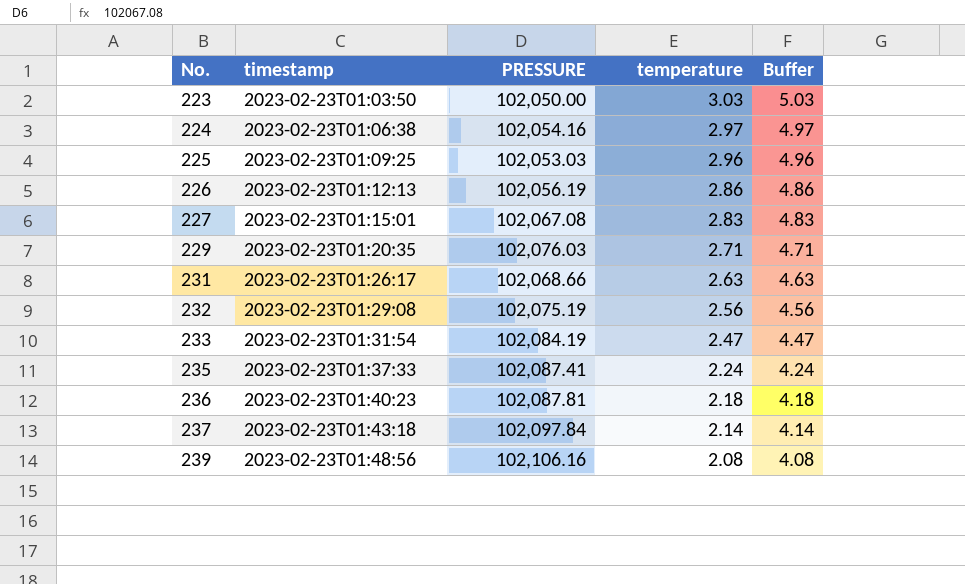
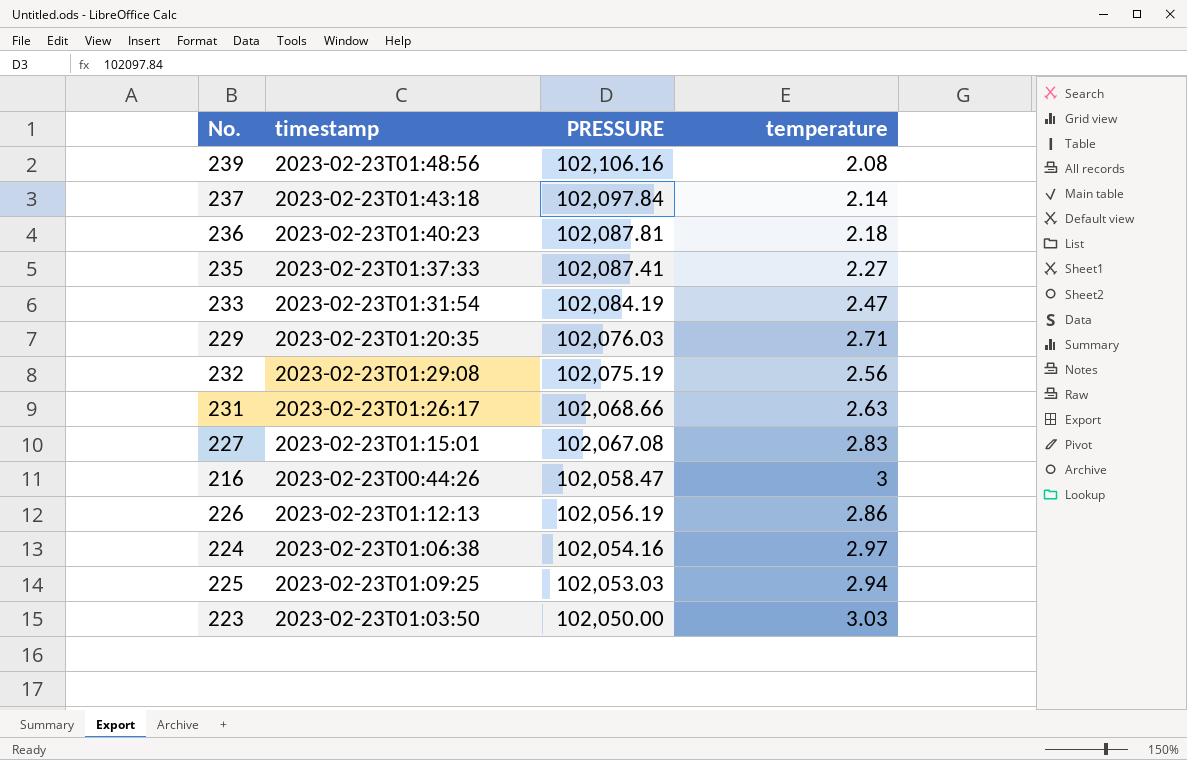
row order: No. ascending -> PRESSURE descending
column Buffer | formula: [temperature] + 2 -> none
235 | temperature: 2.24 -> 2.27
row 216: none -> 2023-02-23T00:44:26 | 102,058.47 | 3
225 | temperature: 2.96 -> 2.94

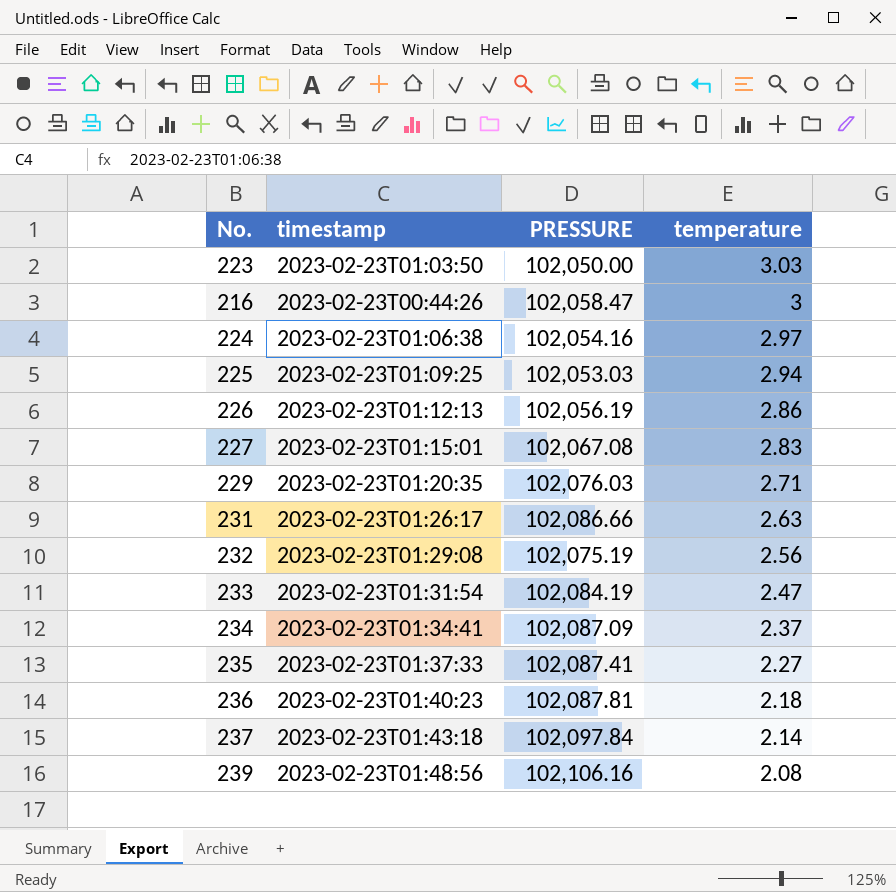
row order: PRESSURE descending -> temperature descending
231 | PRESSURE: 102,068.66 -> 102,086.66
row 234: none -> 2023-02-23T01:34:41 | 102,087.09 | 2.37

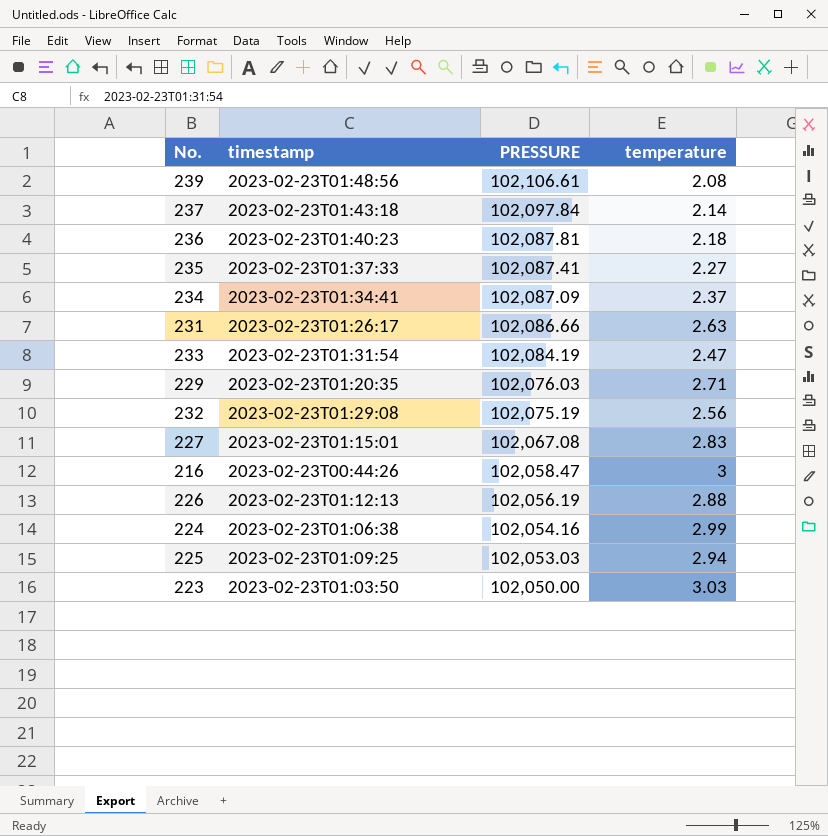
row order: temperature descending -> PRESSURE descending
239 | PRESSURE: 102,106.16 -> 102,106.61
226 | temperature: 2.86 -> 2.88
224 | temperature: 2.97 -> 2.99

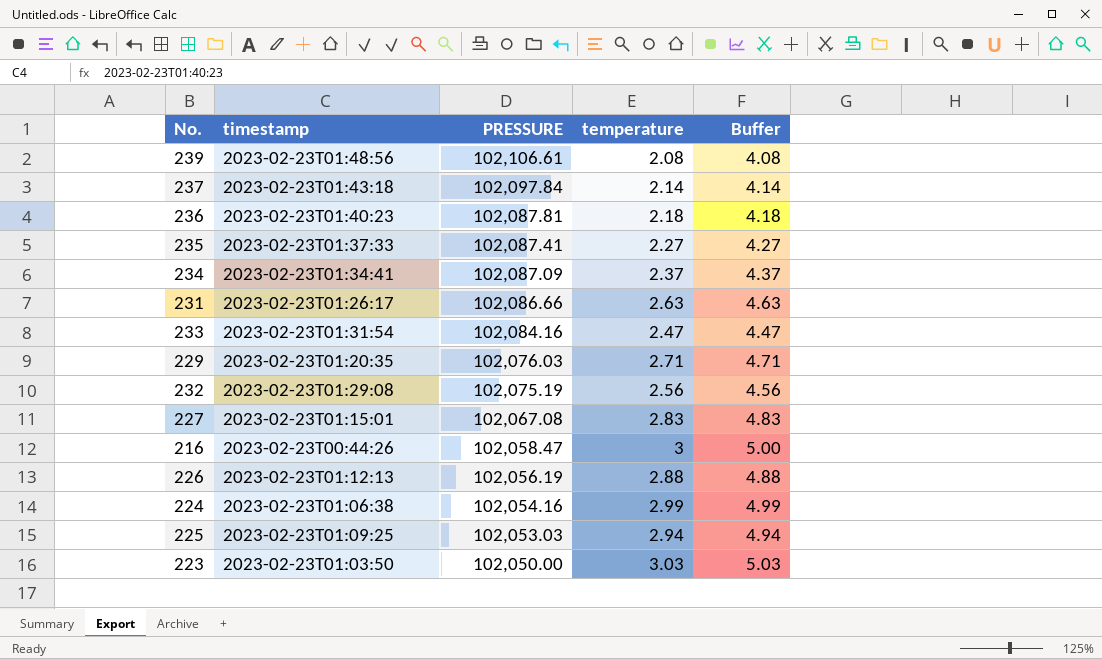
column Buffer | formula: none -> [temperature] + 2
233 | PRESSURE: 102,084.19 -> 102,084.16

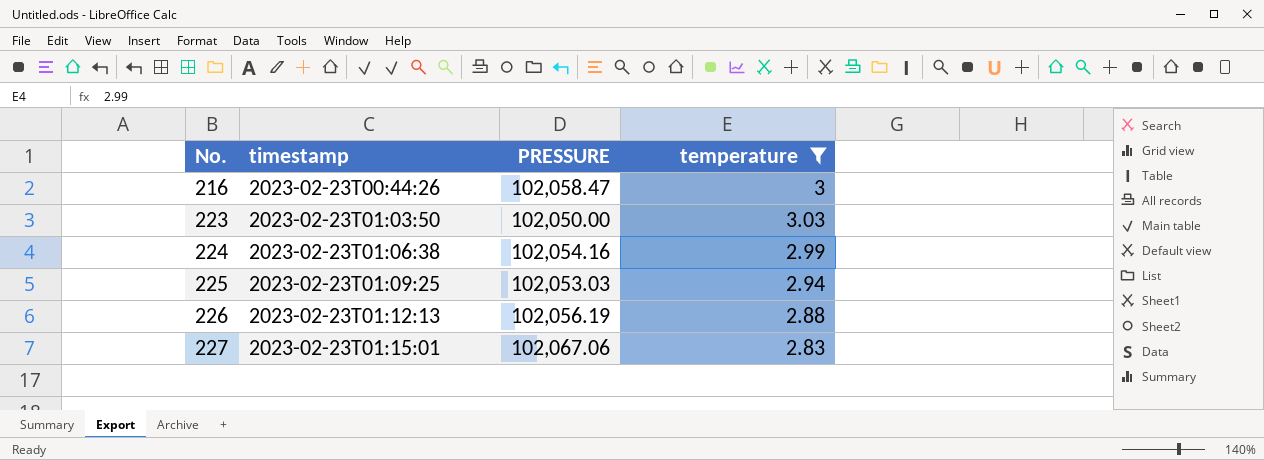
filter: none -> temperature >= 2.83
row order: PRESSURE descending -> No. ascending
column Buffer | formula: [temperature] + 2 -> none
227 | PRESSURE: 102,067.08 -> 102,067.06

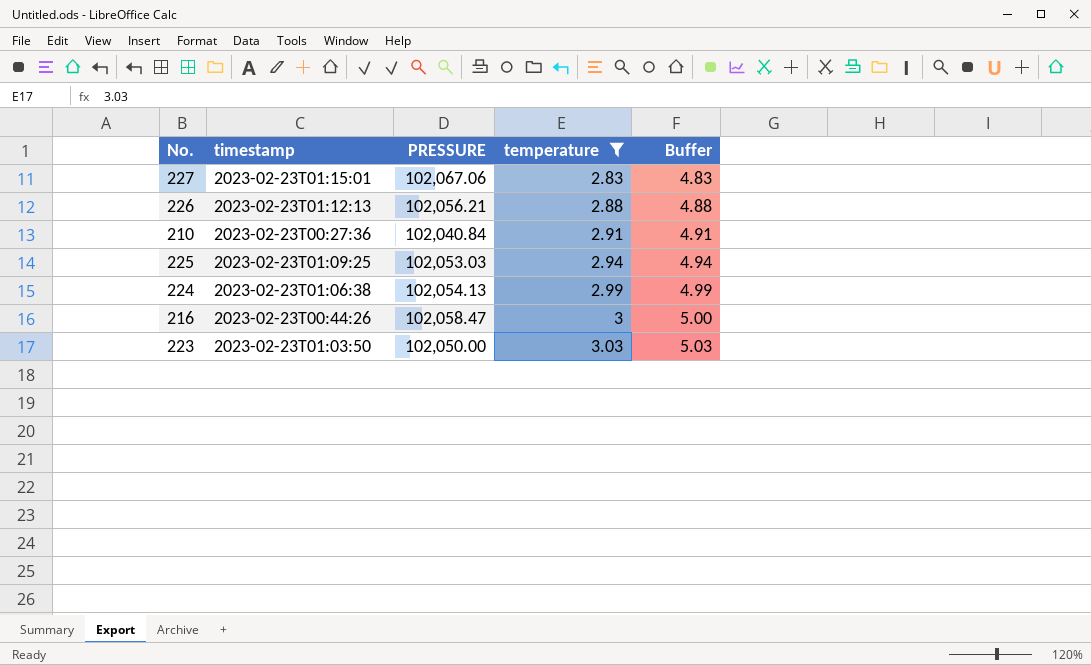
row order: No. ascending -> temperature ascending
column Buffer | formula: none -> [temperature] + 2
226 | PRESSURE: 102,056.19 -> 102,056.21
row 210: none -> 2023-02-23T00:27:36 | 102,040.84 | 2.91 | 4.91
224 | PRESSURE: 102,054.16 -> 102,054.13

